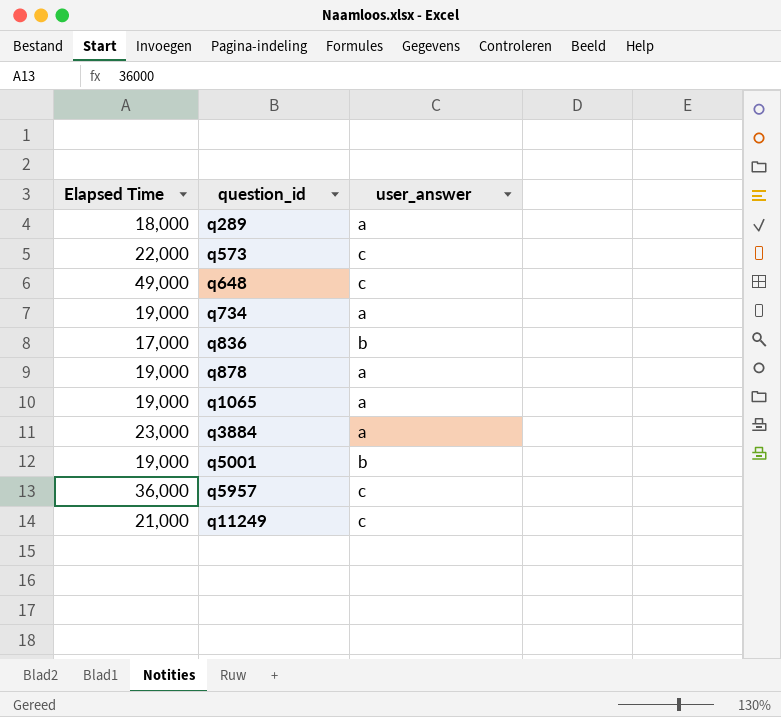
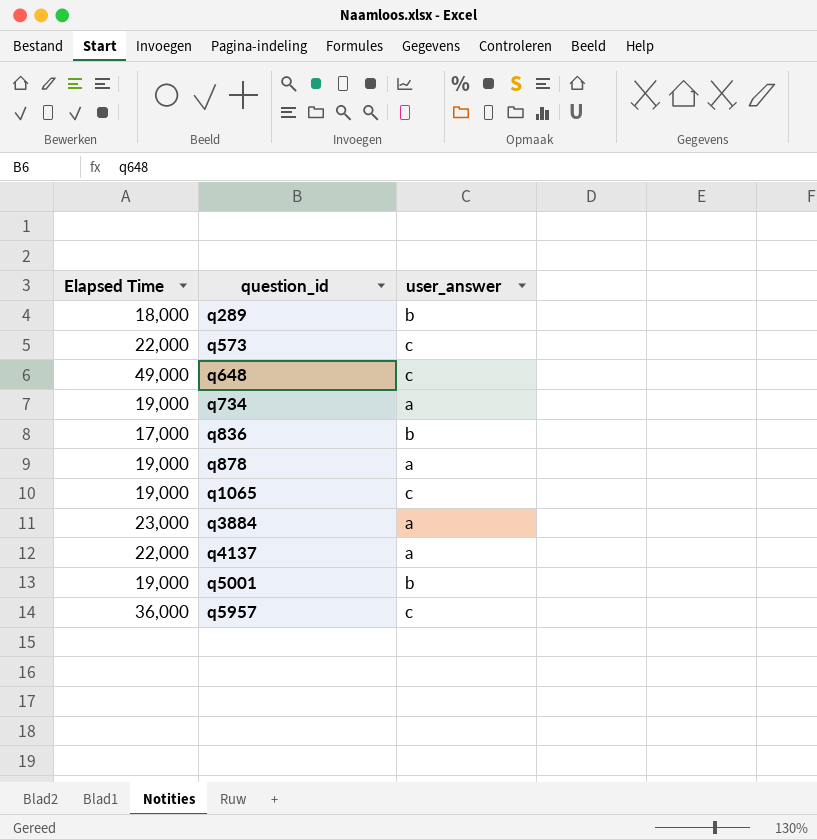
row q11249: 21,000 | c -> none
q289 | user_answer: a -> b
q1065 | user_answer: a -> c
row q4137: none -> 22,000 | a

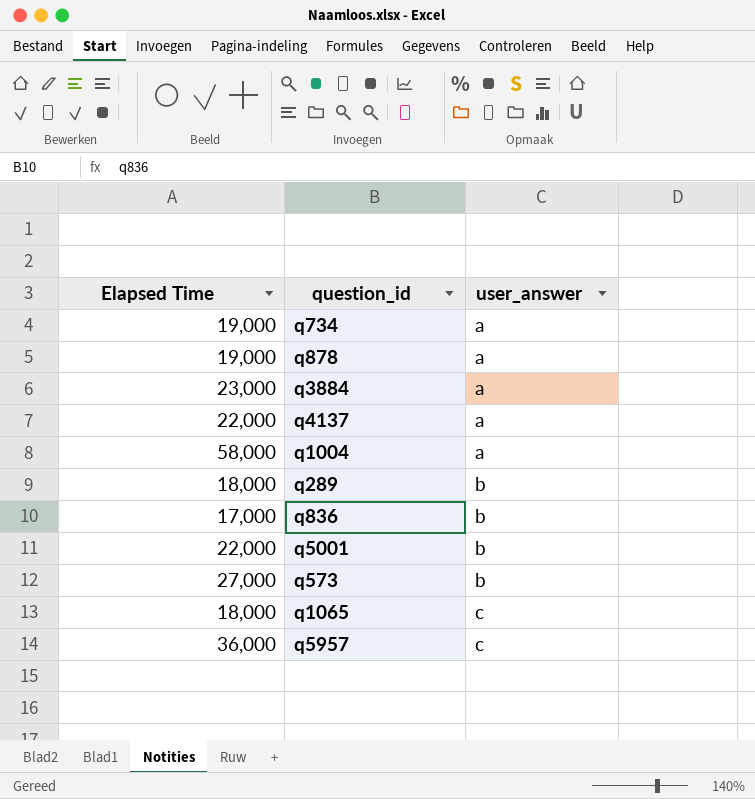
row order: question_id ascending -> user_answer ascending
row q648: 49,000 | c -> none
row q1004: none -> 58,000 | a
q5001 | Elapsed Time: 19,000 -> 22,000
q573 | Elapsed Time: 22,000 -> 27,000
q573 | user_answer: c -> b
q1065 | Elapsed Time: 19,000 -> 18,000

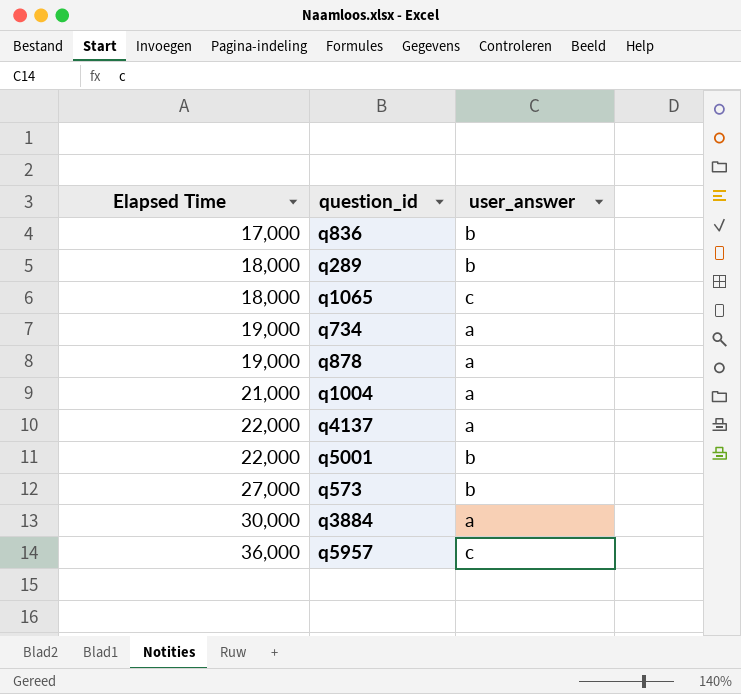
row order: user_answer ascending -> Elapsed Time ascending
q1004 | Elapsed Time: 58,000 -> 21,000
q3884 | Elapsed Time: 23,000 -> 30,000

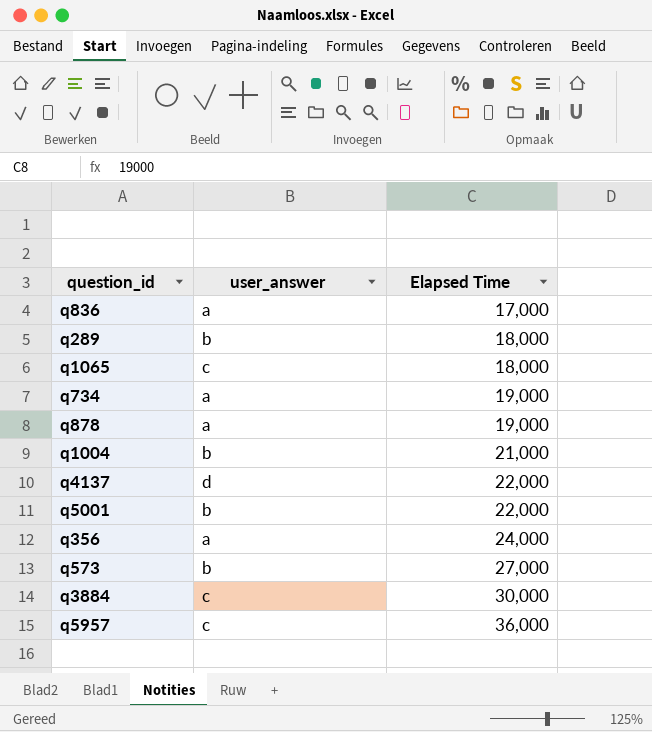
column Elapsed Time | position: 1 -> 3
q836 | user_answer: b -> a
q1004 | user_answer: a -> b
q4137 | user_answer: a -> d
row q356: none -> a | 24,000
q3884 | user_answer: a -> c

